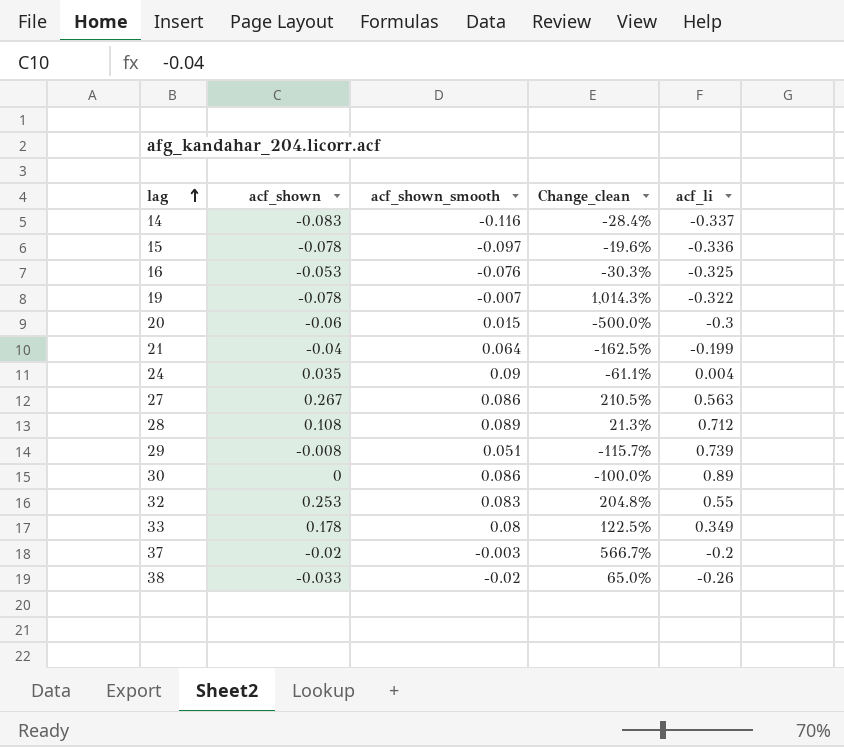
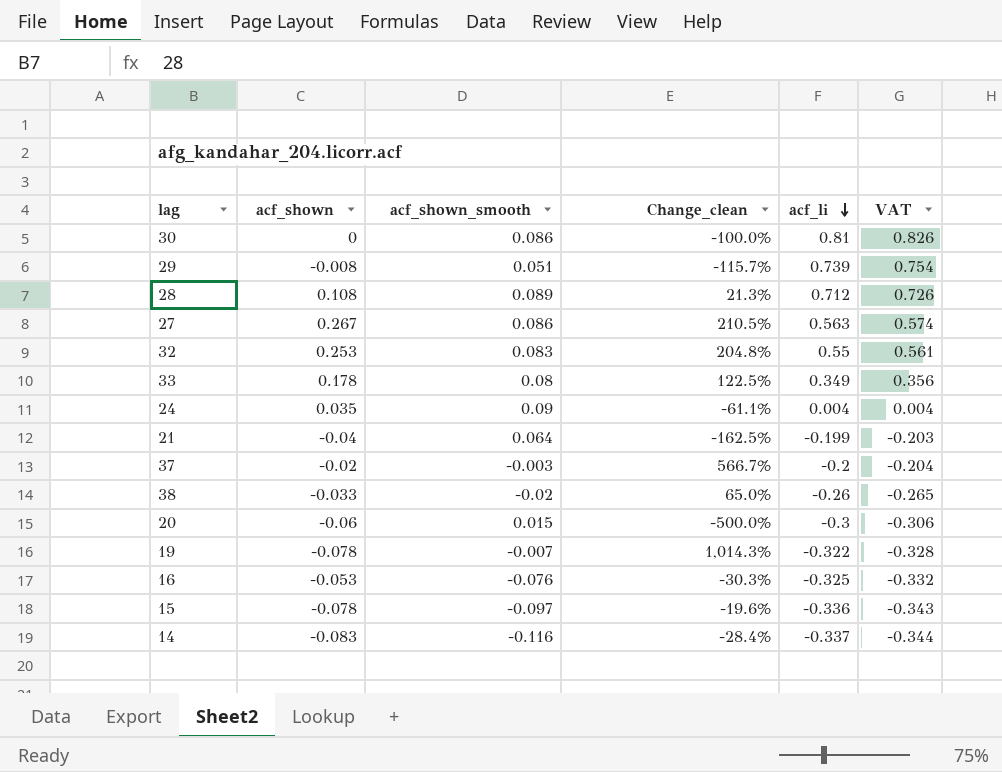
row order: lag ascending -> acf_li descending
column VAT | formula: none -> [acf_li] * 1.02
30 | acf_li: 0.89 -> 0.81

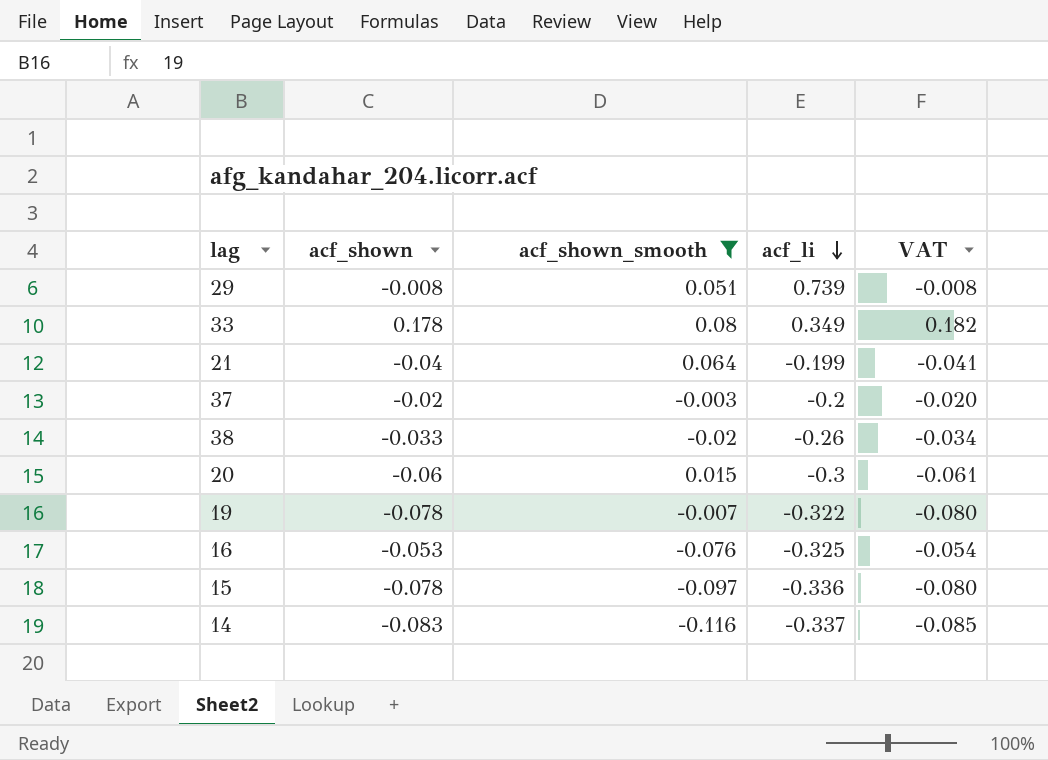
filter: none -> acf_shown_smooth <= 0.08
column Change_clean | formula: ([acf_shown] - [acf_shown_smooth]) / [acf_shown_smooth] -> none
column VAT | formula: [acf_li] * 1.02 -> [acf_shown] * 1.02

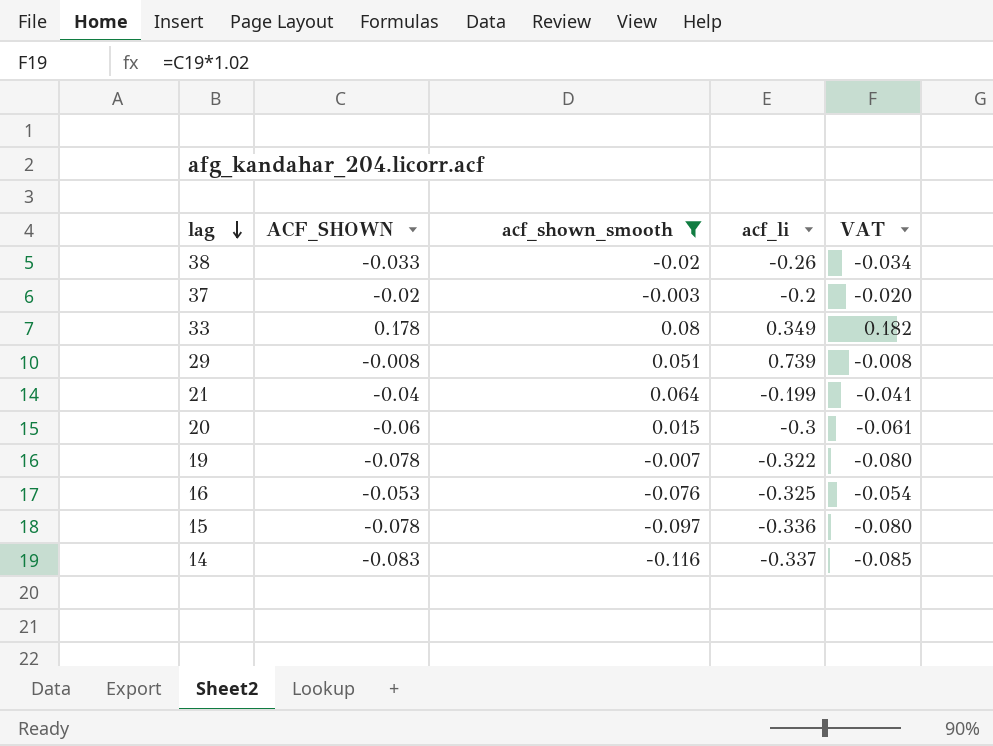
row order: acf_li descending -> lag descending
column name: acf_shown -> ACF_SHOWN

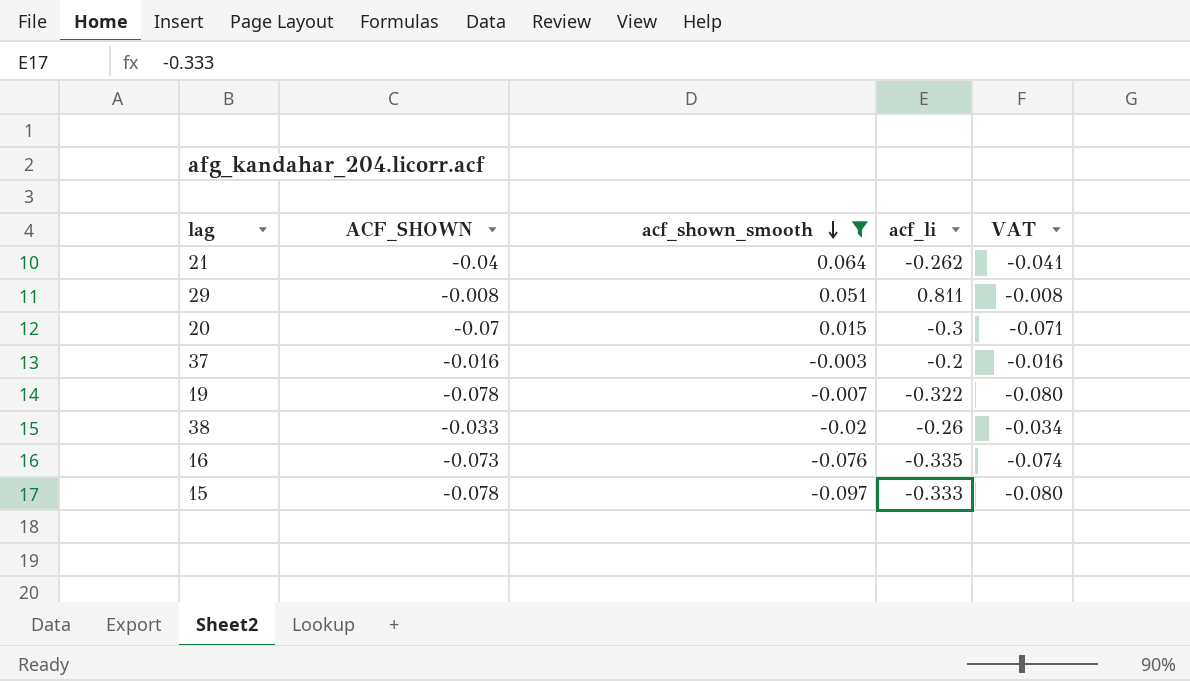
row order: lag descending -> acf_shown_smooth descending
row 33: 0.178 | 0.08 | 0.349 | 0.182 -> none
row 14: -0.083 | -0.116 | -0.337 | -0.085 -> none
21 | acf_li: -0.199 -> -0.262
29 | acf_li: 0.739 -> 0.811
20 | ACF_SHOWN: -0.06 -> -0.07
20 | VAT: -0.061 -> -0.071
37 | ACF_SHOWN: -0.02 -> -0.016
37 | VAT: -0.020 -> -0.016
16 | ACF_SHOWN: -0.053 -> -0.073
16 | acf_li: -0.325 -> -0.335
16 | VAT: -0.054 -> -0.074
15 | acf_li: -0.336 -> -0.333

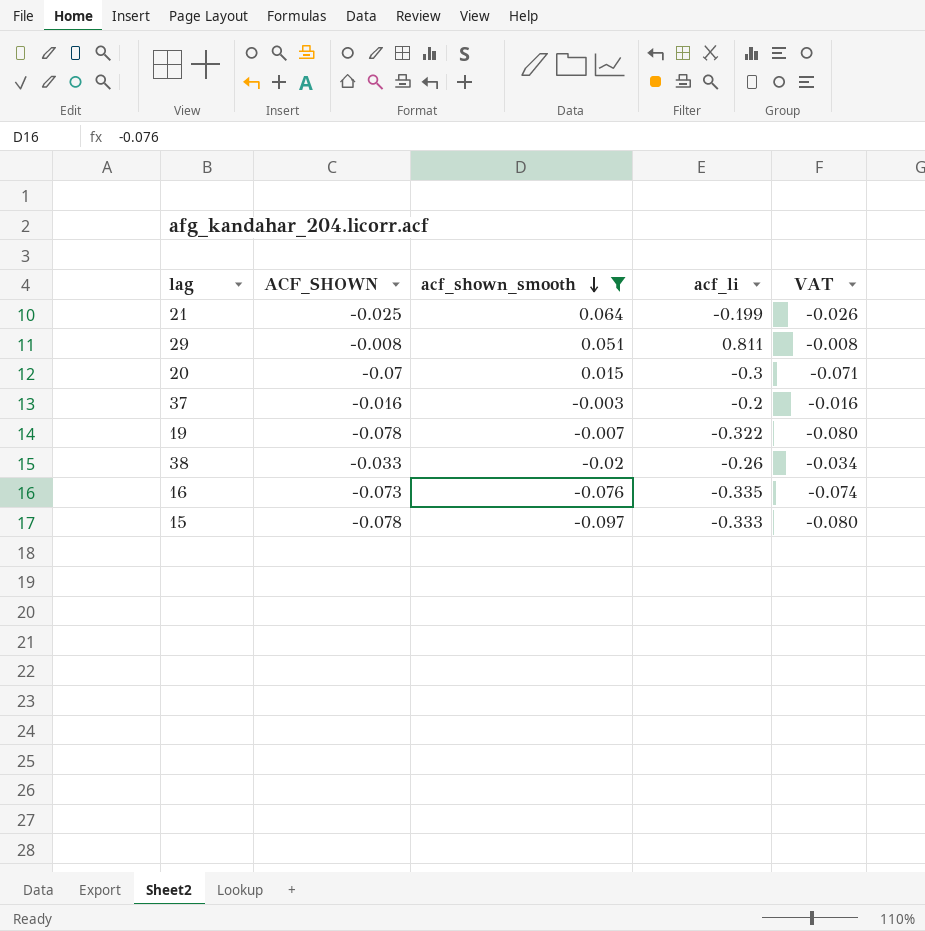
21 | ACF_SHOWN: -0.04 -> -0.025
21 | acf_li: -0.262 -> -0.199
21 | VAT: -0.041 -> -0.026

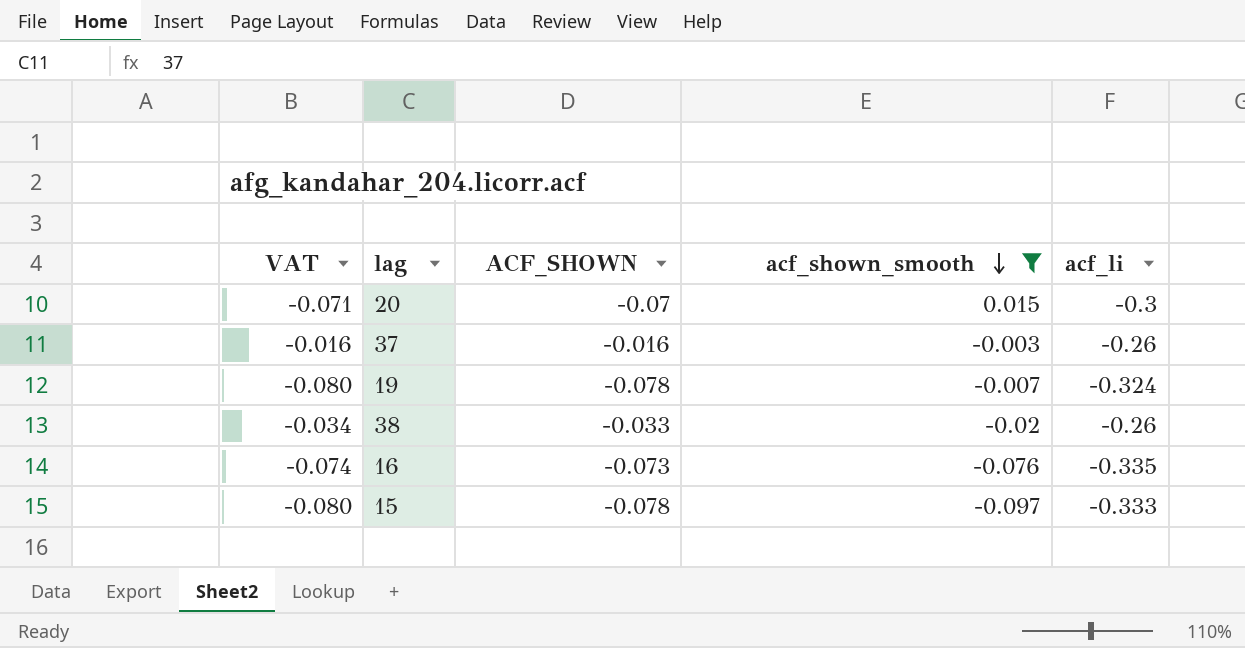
column VAT | position: 5 -> 1
row 21: -0.025 | 0.064 | -0.199 | -0.026 -> none
row 29: -0.008 | 0.051 | 0.811 | -0.008 -> none
37 | acf_li: -0.2 -> -0.26
19 | acf_li: -0.322 -> -0.324

